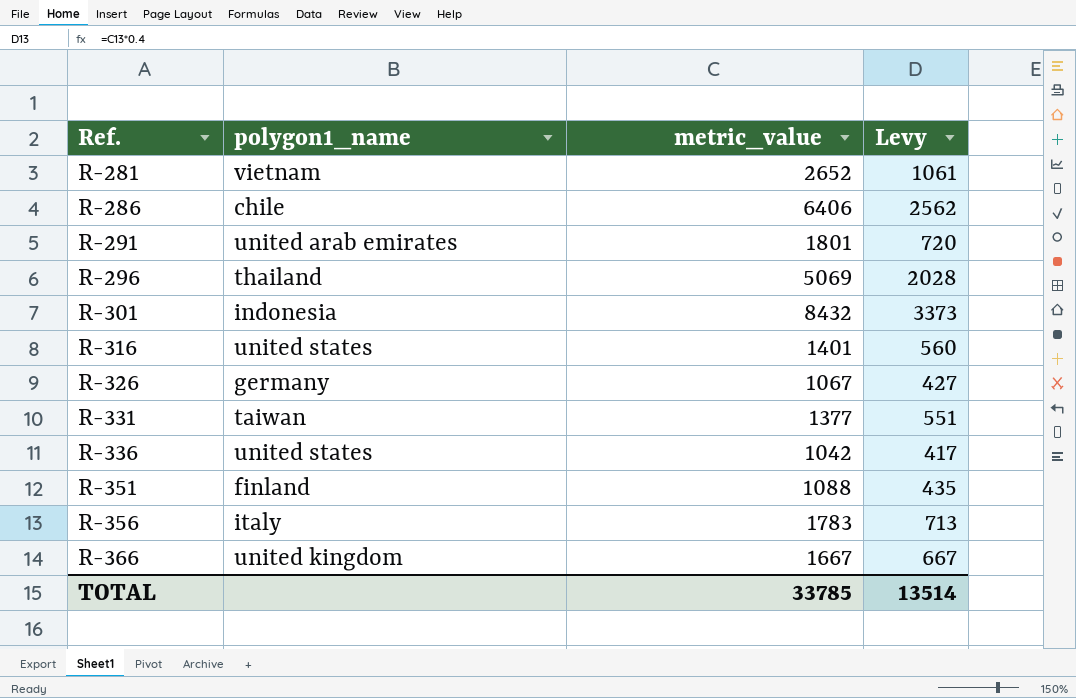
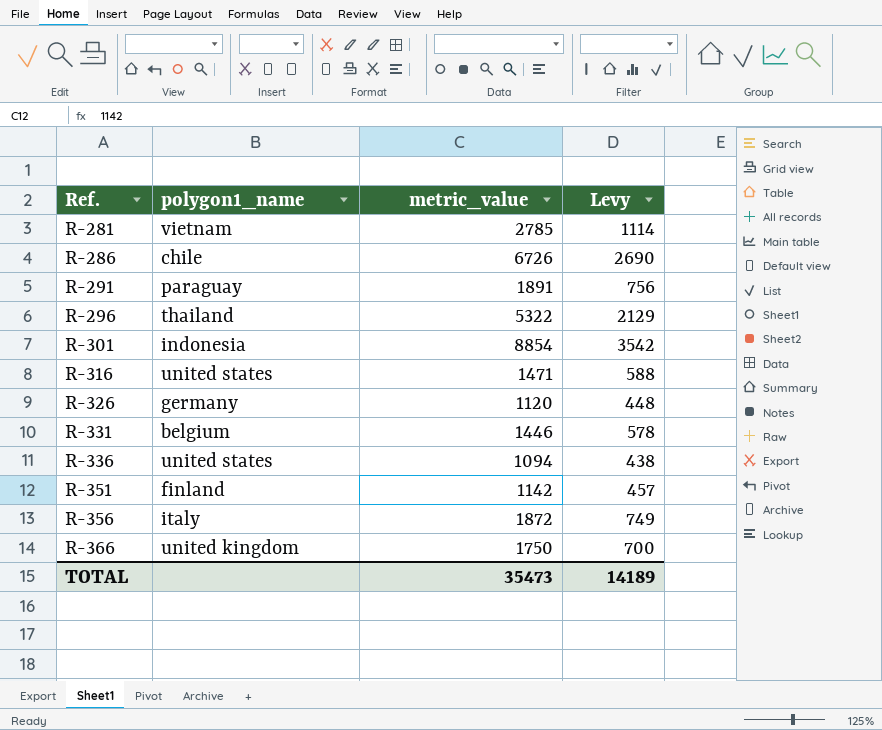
R-281 | metric_value: 2652 -> 2785
R-281 | Levy: 1061 -> 1114
R-286 | metric_value: 6406 -> 6726
R-286 | Levy: 2562 -> 2690
R-291 | polygon1_name: united arab emirates -> paraguay
R-291 | metric_value: 1801 -> 1891
R-291 | Levy: 720 -> 756
R-296 | metric_value: 5069 -> 5322
R-296 | Levy: 2028 -> 2129
R-301 | metric_value: 8432 -> 8854
R-301 | Levy: 3373 -> 3542
R-316 | metric_value: 1401 -> 1471
R-316 | Levy: 560 -> 588
R-326 | metric_value: 1067 -> 1120
R-326 | Levy: 427 -> 448
R-331 | polygon1_name: taiwan -> belgium
R-331 | metric_value: 1377 -> 1446
R-331 | Levy: 551 -> 578
R-336 | metric_value: 1042 -> 1094
R-336 | Levy: 417 -> 438
R-351 | metric_value: 1088 -> 1142
R-351 | Levy: 435 -> 457
R-356 | metric_value: 1783 -> 1872
R-356 | Levy: 713 -> 749
R-366 | metric_value: 1667 -> 1750
R-366 | Levy: 667 -> 700
TOTAL | metric_value: 33785 -> 35473
TOTAL | Levy: 13514 -> 14189

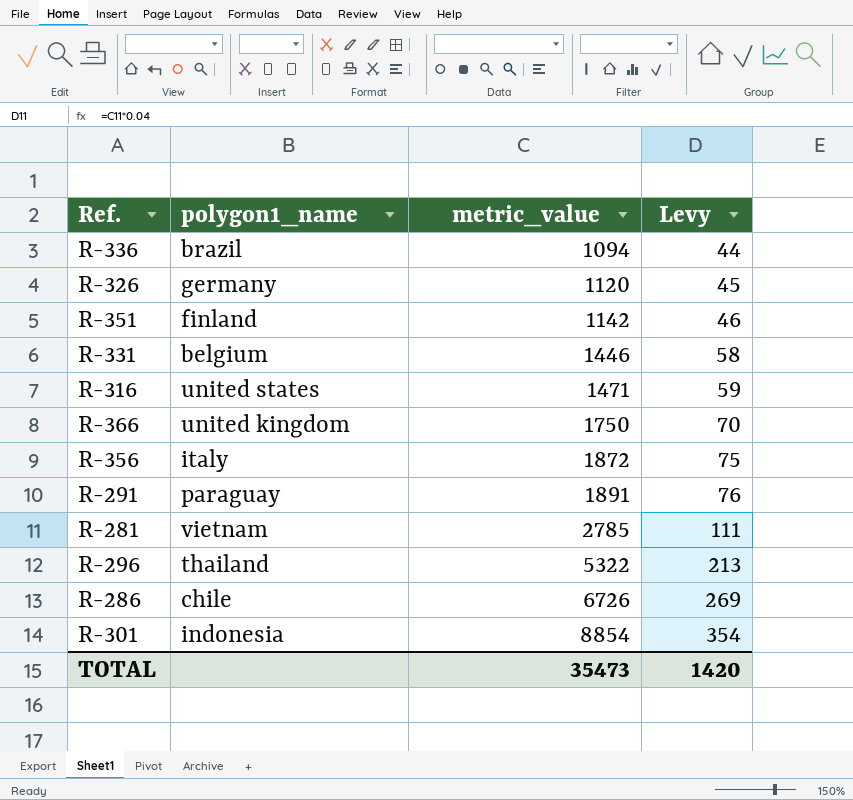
row order: Ref. ascending -> metric_value ascending
column Levy | formula: [metric_value] * 0.4 -> [metric_value] * 0.04
R-336 | polygon1_name: united states -> brazil
TOTAL | Levy: 14189 -> 1420

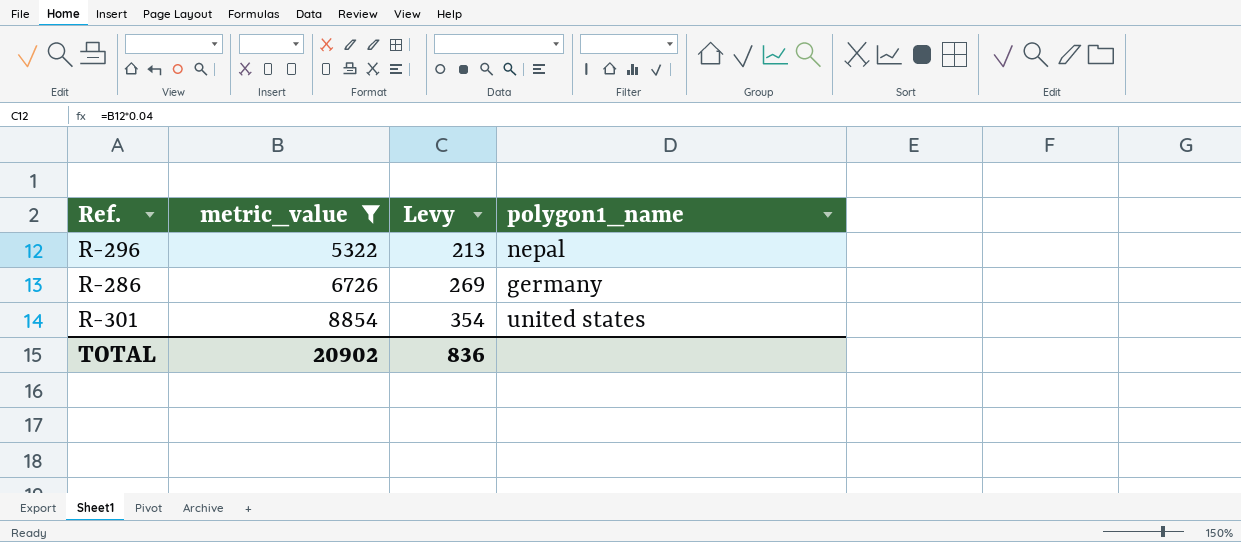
filter: none -> metric_value >= 5322
column polygon1_name | position: 2 -> 4
R-296 | polygon1_name: thailand -> nepal
R-286 | polygon1_name: chile -> germany
R-301 | polygon1_name: indonesia -> united states
TOTAL | metric_value: 35473 -> 20902
TOTAL | Levy: 1420 -> 836

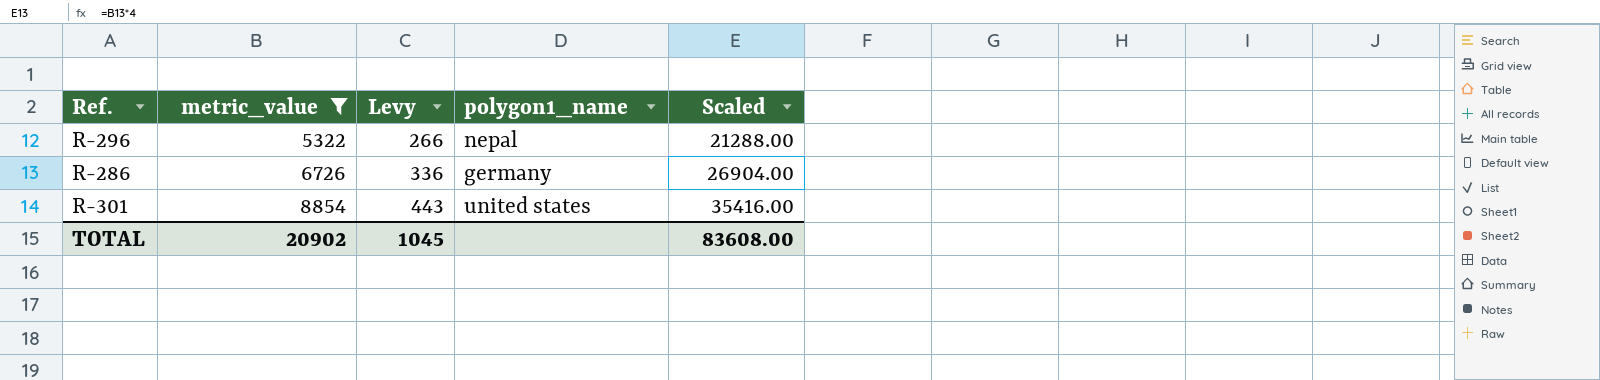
column Levy | formula: [metric_value] * 0.04 -> [metric_value] * 0.05
column Scaled | formula: none -> [metric_value] * 4
TOTAL | Levy: 836 -> 1045

